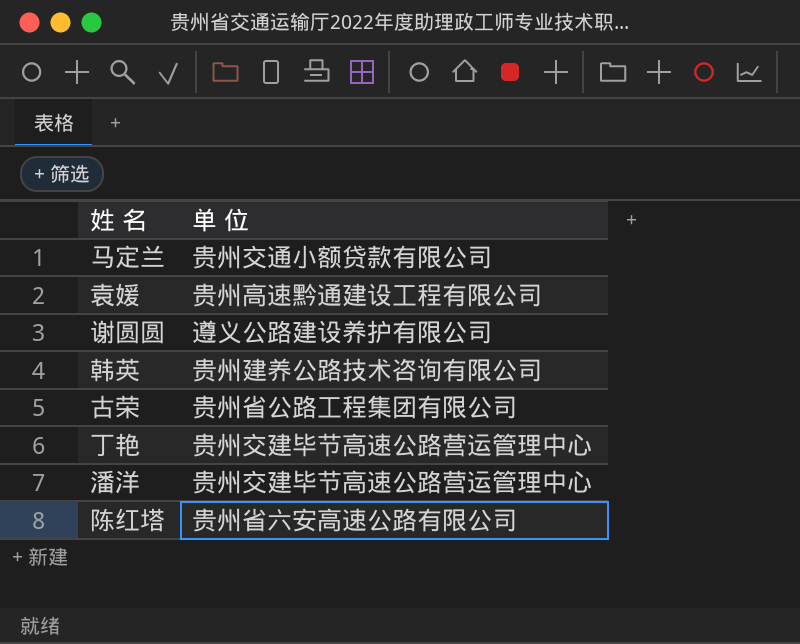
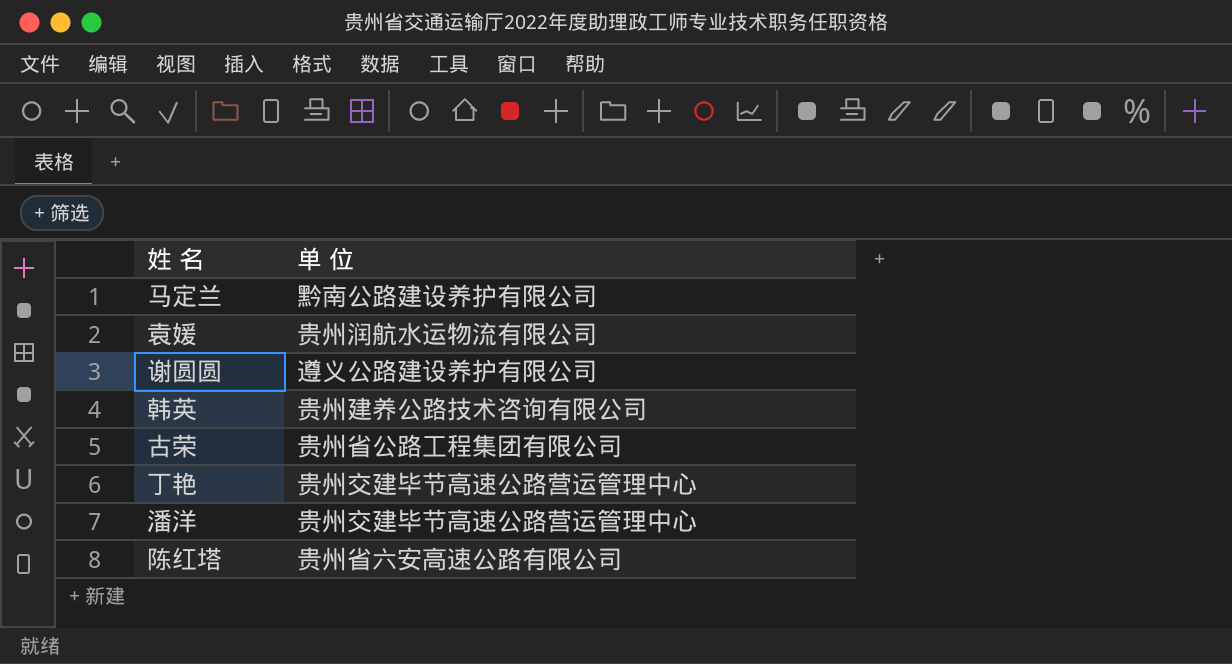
马定兰 | 单 位: 贵州交通小额贷款有限公司 -> 黔南公路建设养护有限公司
袁媛 | 单 位: 贵州高速黔通建设工程有限公司 -> 贵州润航水运物流有限公司

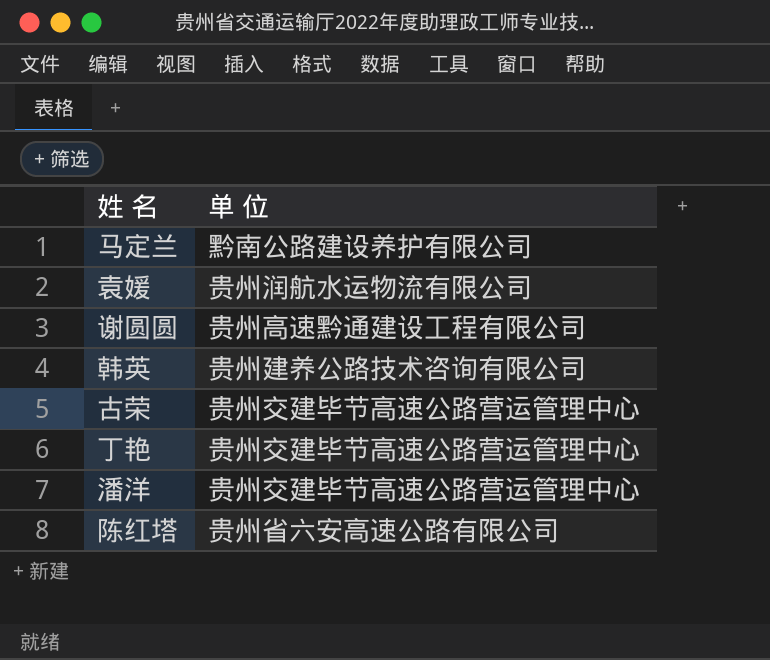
谢圆圆 | 单 位: 遵义公路建设养护有限公司 -> 贵州高速黔通建设工程有限公司
古荣 | 单 位: 贵州省公路工程集团有限公司 -> 贵州交建毕节高速公路营运管理中心

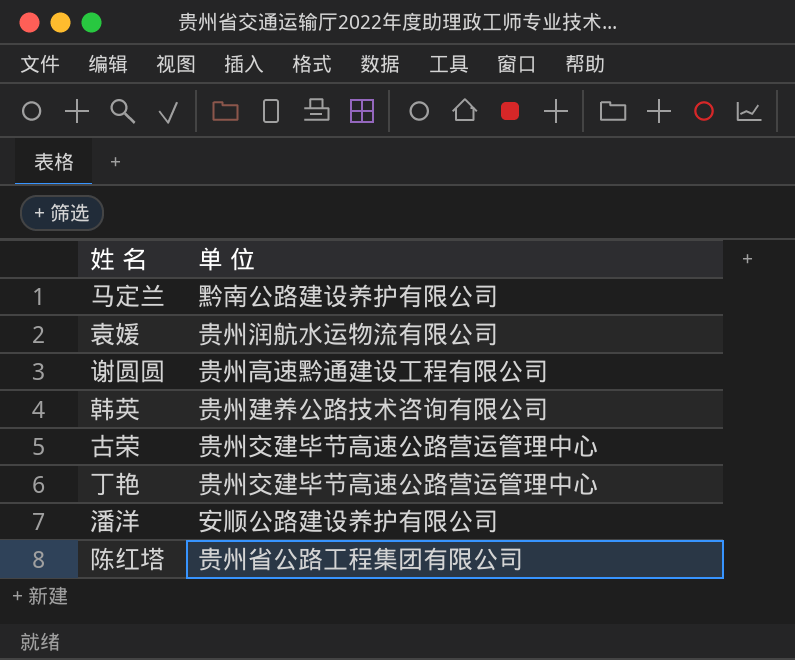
潘洋 | 单 位: 贵州交建毕节高速公路营运管理中心 -> 安顺公路建设养护有限公司
陈红塔 | 单 位: 贵州省六安高速公路有限公司 -> 贵州省公路工程集团有限公司

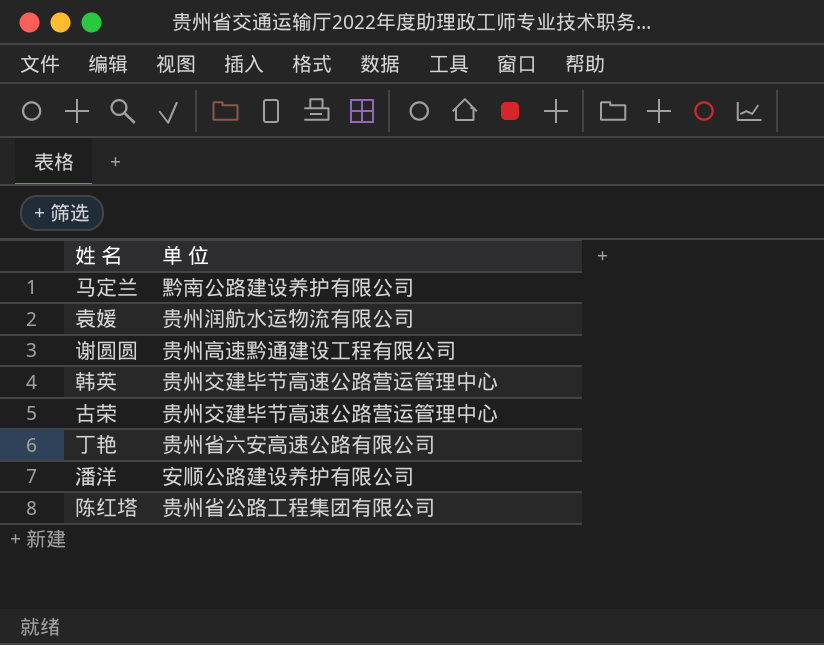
韩英 | 单 位: 贵州建养公路技术咨询有限公司 -> 贵州交建毕节高速公路营运管理中心
丁艳 | 单 位: 贵州交建毕节高速公路营运管理中心 -> 贵州省六安高速公路有限公司

